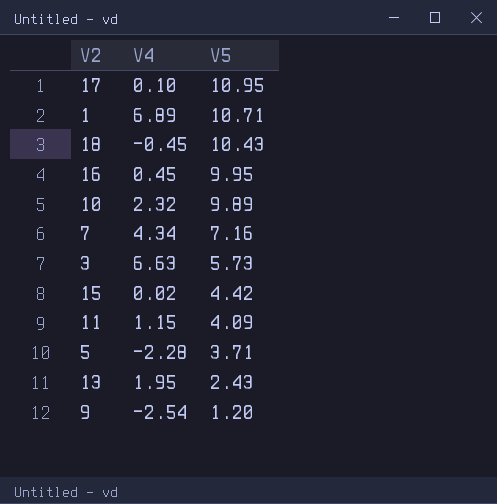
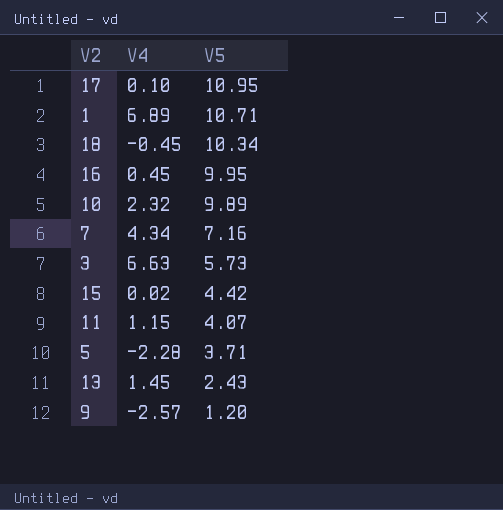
18 | V5: 10.43 -> 10.34
11 | V5: 4.09 -> 4.07
13 | V4: 1.95 -> 1.45
9 | V4: -2.54 -> -2.57

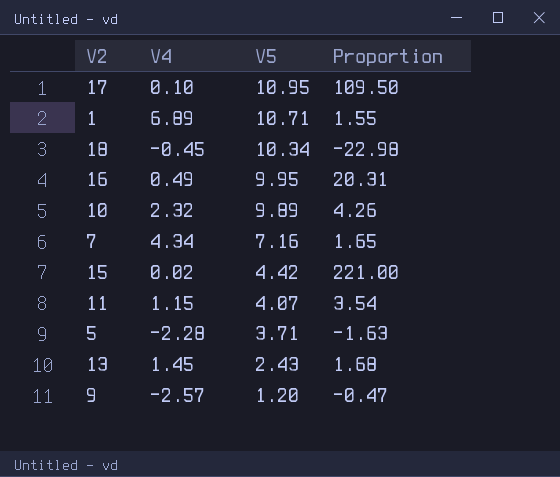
column Proportion | formula: none -> [V5] / [V4]
row 3: 6.63 | 5.73 -> none
16 | V4: 0.45 -> 0.49

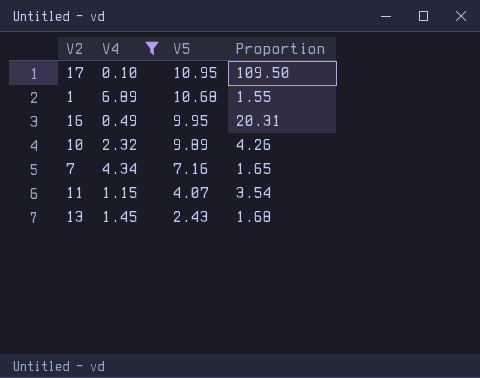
filter: none -> V4 >= 0.10
1 | V5: 10.71 -> 10.68

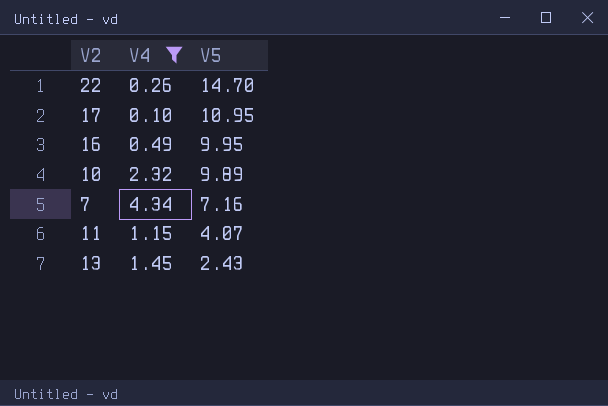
column Proportion | formula: [V5] / [V4] -> none
row 1: 6.89 | 10.68 | 1.55 -> none
row 22: none -> 0.26 | 14.70

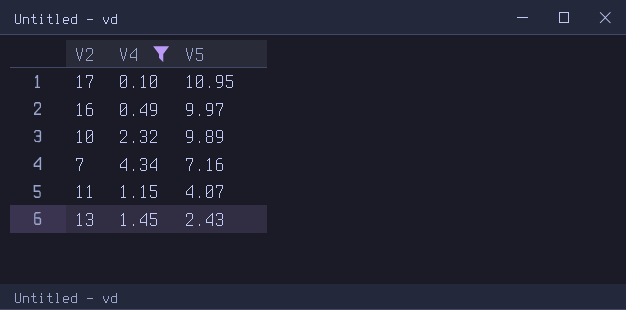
row 22: 0.26 | 14.70 -> none
16 | V5: 9.95 -> 9.97

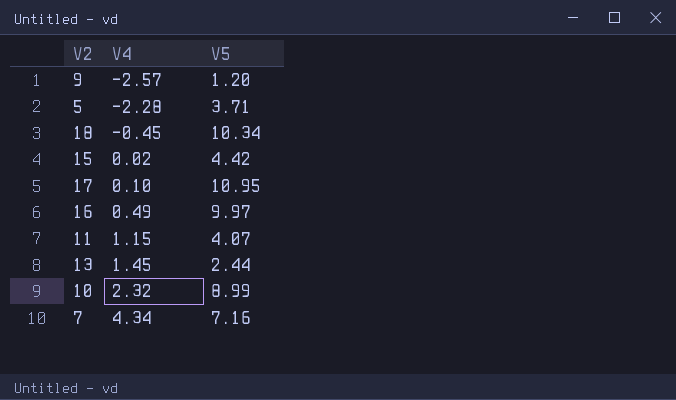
filter: V4 >= 0.10 -> none
row order: V5 descending -> V4 ascending
13 | V5: 2.43 -> 2.44
10 | V5: 9.89 -> 8.99

